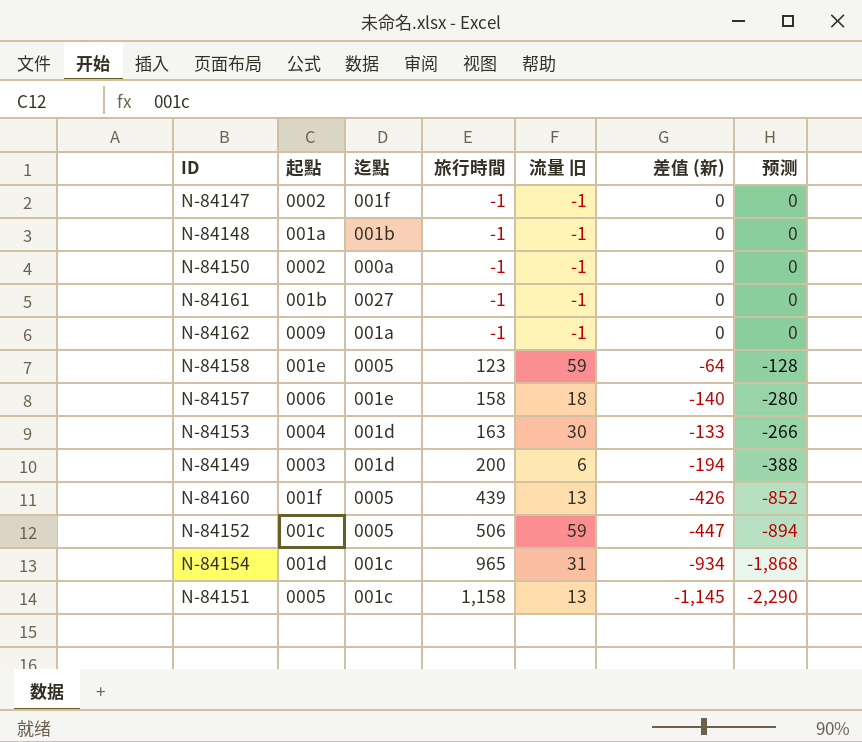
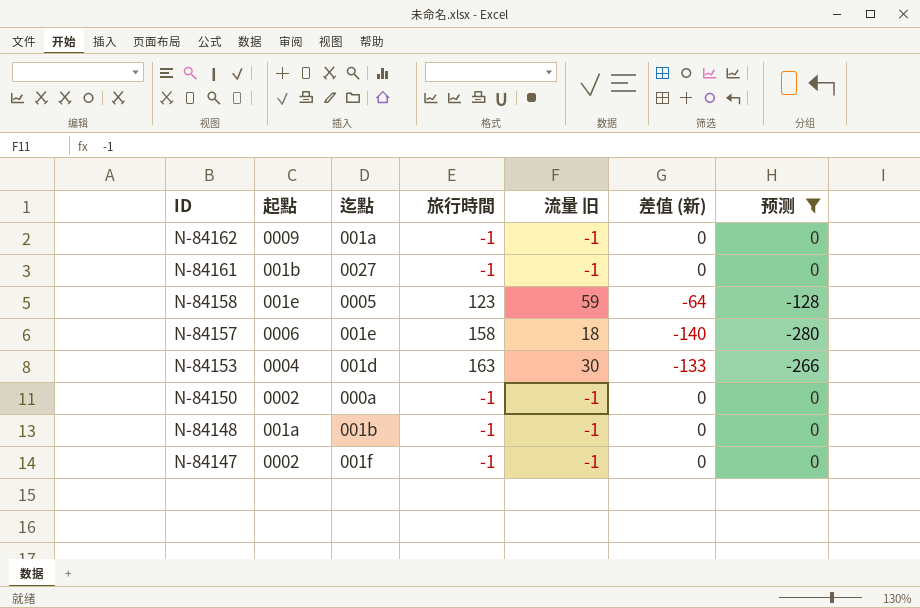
filter: none -> 预测 >= -280
row order: 旅行時間 ascending -> ID descending

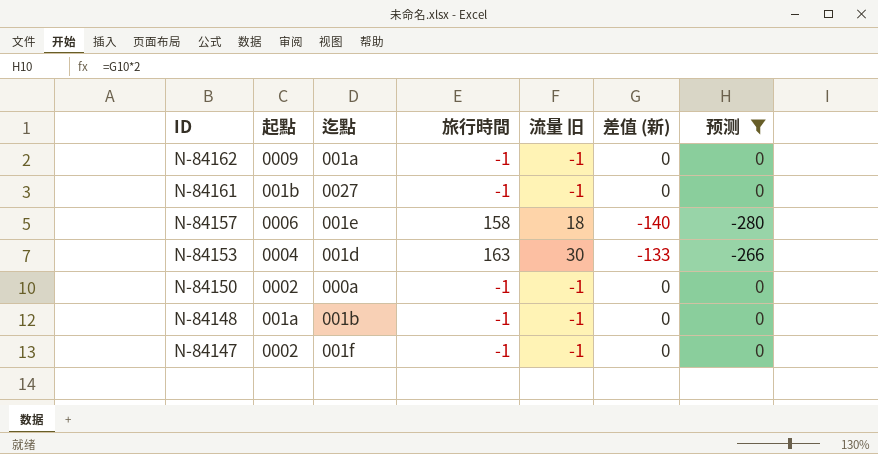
row N-84158: 001e | 0005 | 123 | 59 | -64 | -128 -> none

